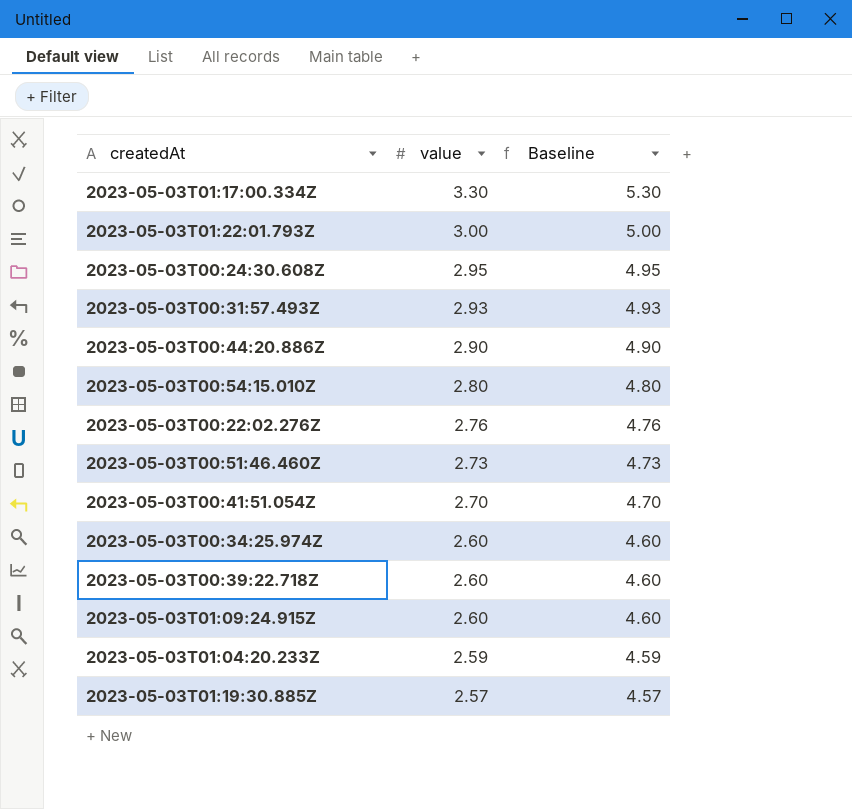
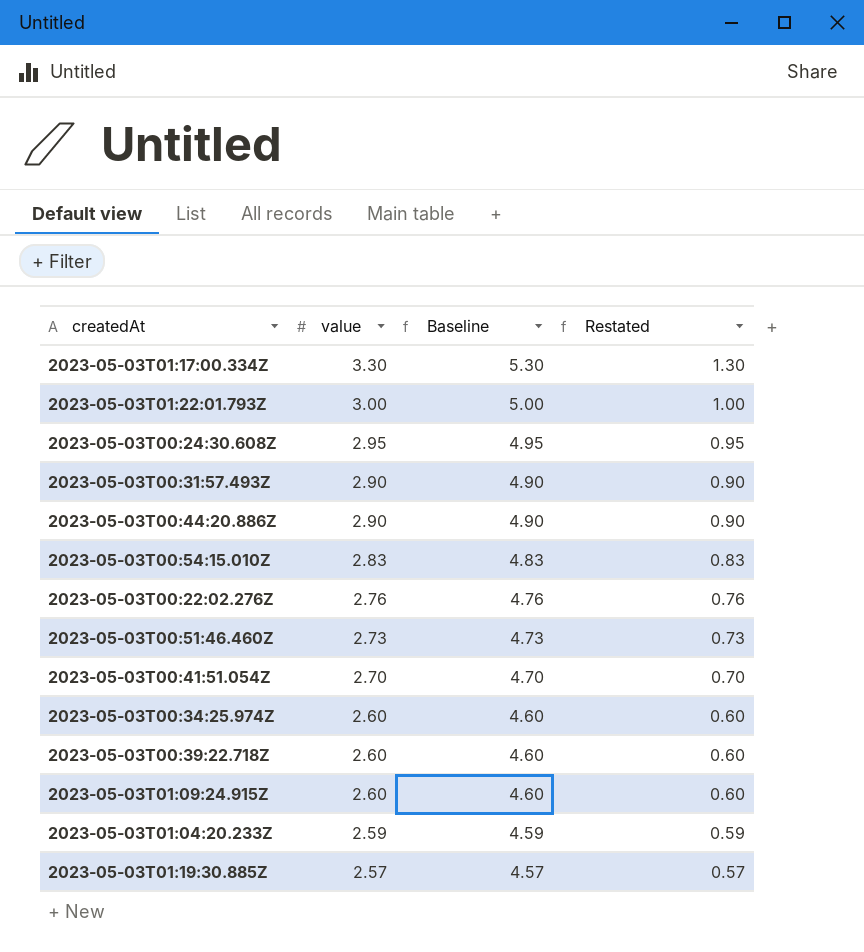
column Restated | formula: none -> [value] - 2
2023-05-03T00:31:57.493Z | value: 2.93 -> 2.90
2023-05-03T00:31:57.493Z | Baseline: 4.93 -> 4.90
2023-05-03T00:54:15.010Z | value: 2.80 -> 2.83
2023-05-03T00:54:15.010Z | Baseline: 4.80 -> 4.83

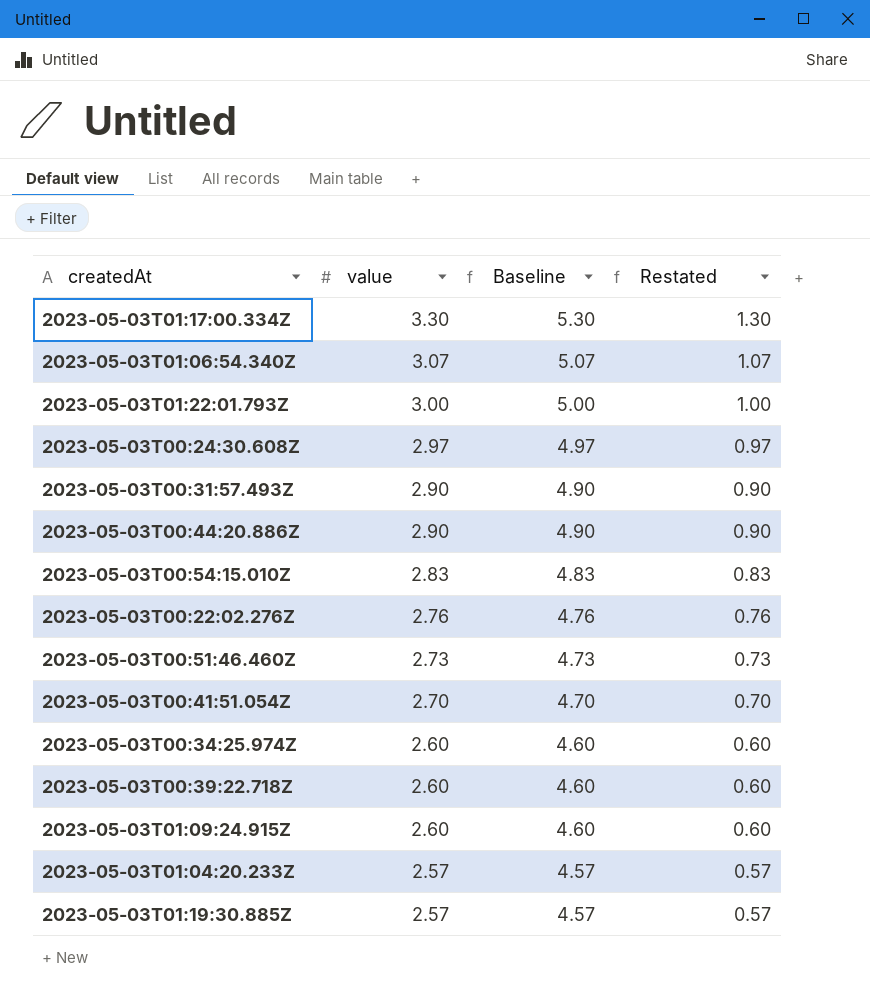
row 2023-05-03T01:06:54.340Z: none -> 3.07 | 5.07 | 1.07
2023-05-03T00:24:30.608Z | value: 2.95 -> 2.97
2023-05-03T00:24:30.608Z | Baseline: 4.95 -> 4.97
2023-05-03T00:24:30.608Z | Restated: 0.95 -> 0.97
2023-05-03T01:04:20.233Z | value: 2.59 -> 2.57
2023-05-03T01:04:20.233Z | Baseline: 4.59 -> 4.57
2023-05-03T01:04:20.233Z | Restated: 0.59 -> 0.57

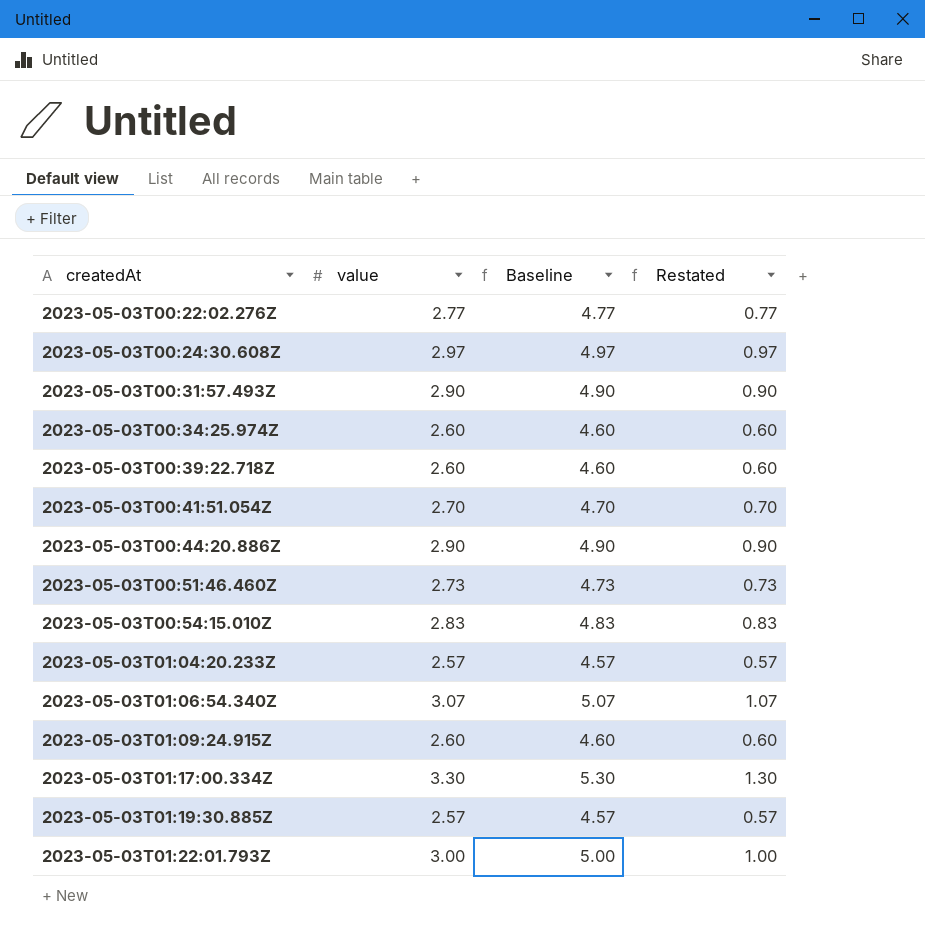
row order: value descending -> createdAt ascending
2023-05-03T00:22:02.276Z | value: 2.76 -> 2.77
2023-05-03T00:22:02.276Z | Baseline: 4.76 -> 4.77
2023-05-03T00:22:02.276Z | Restated: 0.76 -> 0.77

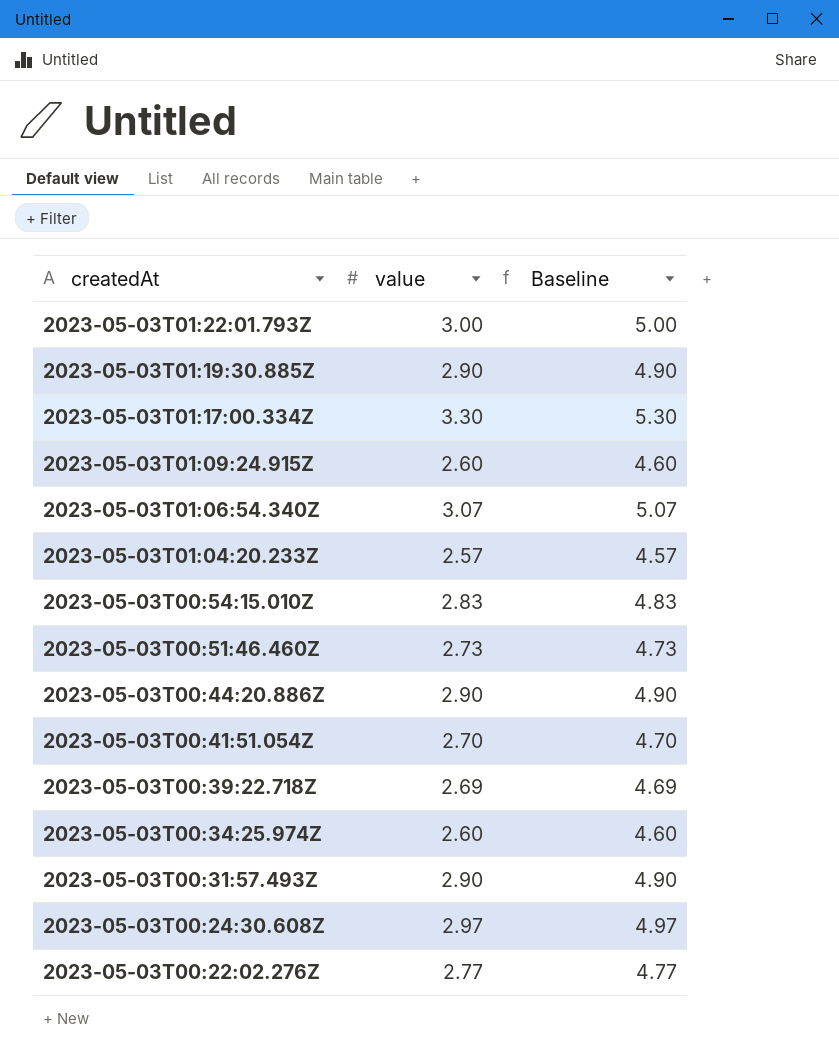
row order: createdAt ascending -> createdAt descending
column Restated | formula: [value] - 2 -> none
2023-05-03T01:19:30.885Z | value: 2.57 -> 2.90
2023-05-03T01:19:30.885Z | Baseline: 4.57 -> 4.90
2023-05-03T00:39:22.718Z | value: 2.60 -> 2.69
2023-05-03T00:39:22.718Z | Baseline: 4.60 -> 4.69

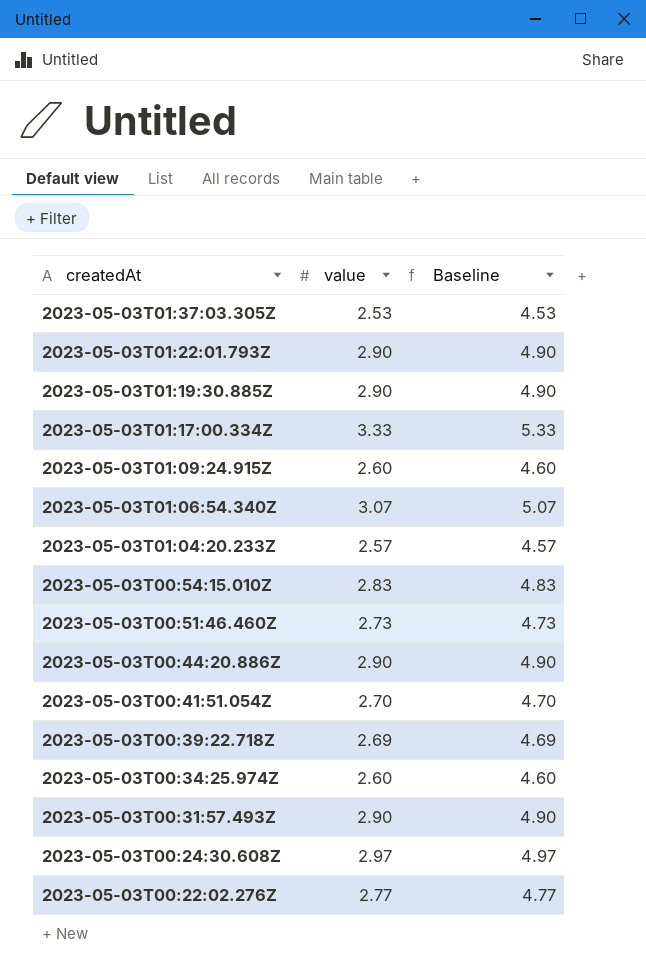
row 2023-05-03T01:37:03.305Z: none -> 2.53 | 4.53
2023-05-03T01:22:01.793Z | value: 3.00 -> 2.90
2023-05-03T01:22:01.793Z | Baseline: 5.00 -> 4.90
2023-05-03T01:17:00.334Z | value: 3.30 -> 3.33
2023-05-03T01:17:00.334Z | Baseline: 5.30 -> 5.33

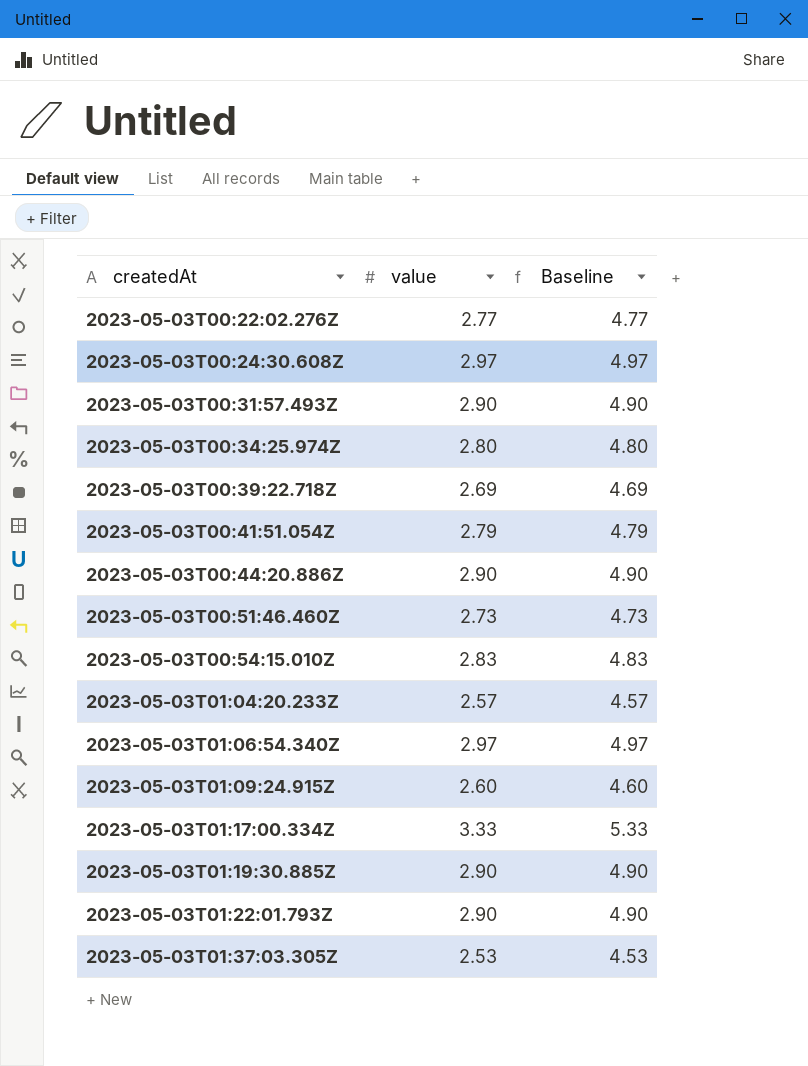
row order: createdAt descending -> createdAt ascending
2023-05-03T00:34:25.974Z | value: 2.60 -> 2.80
2023-05-03T00:34:25.974Z | Baseline: 4.60 -> 4.80
2023-05-03T00:41:51.054Z | value: 2.70 -> 2.79
2023-05-03T00:41:51.054Z | Baseline: 4.70 -> 4.79
2023-05-03T01:06:54.340Z | value: 3.07 -> 2.97
2023-05-03T01:06:54.340Z | Baseline: 5.07 -> 4.97

